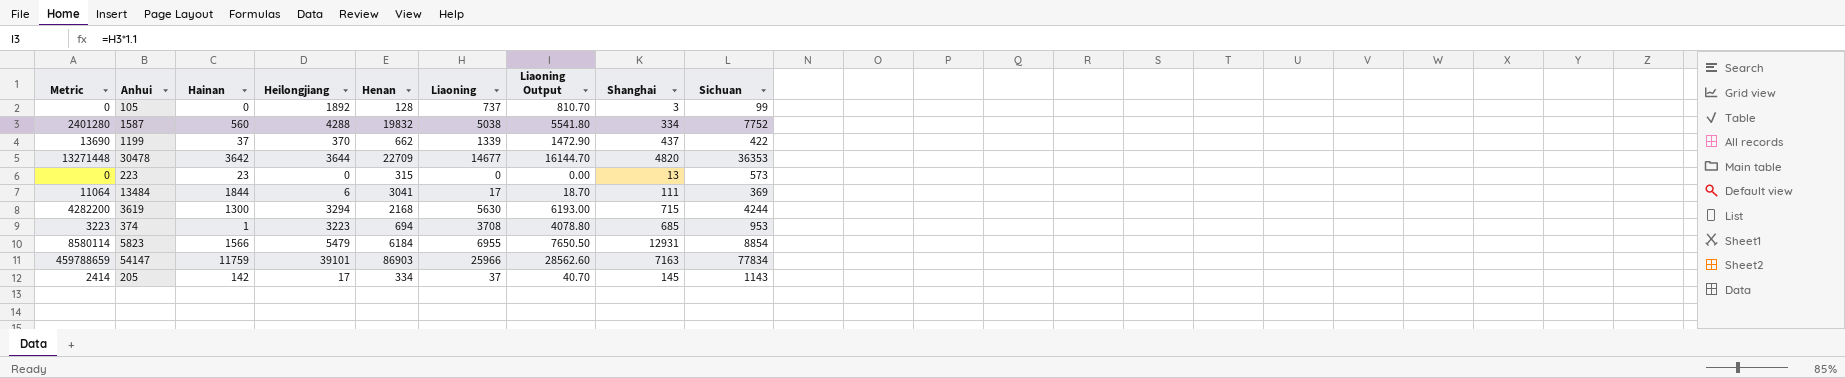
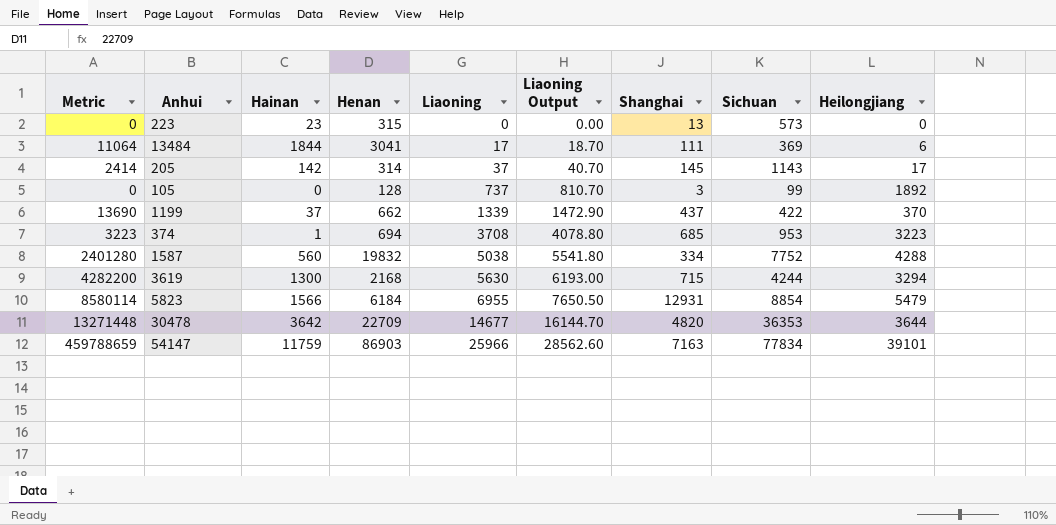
row order: none -> Liaoning ascending
column Heilongjiang | position: 4 -> 9
205 | Henan: 334 -> 314

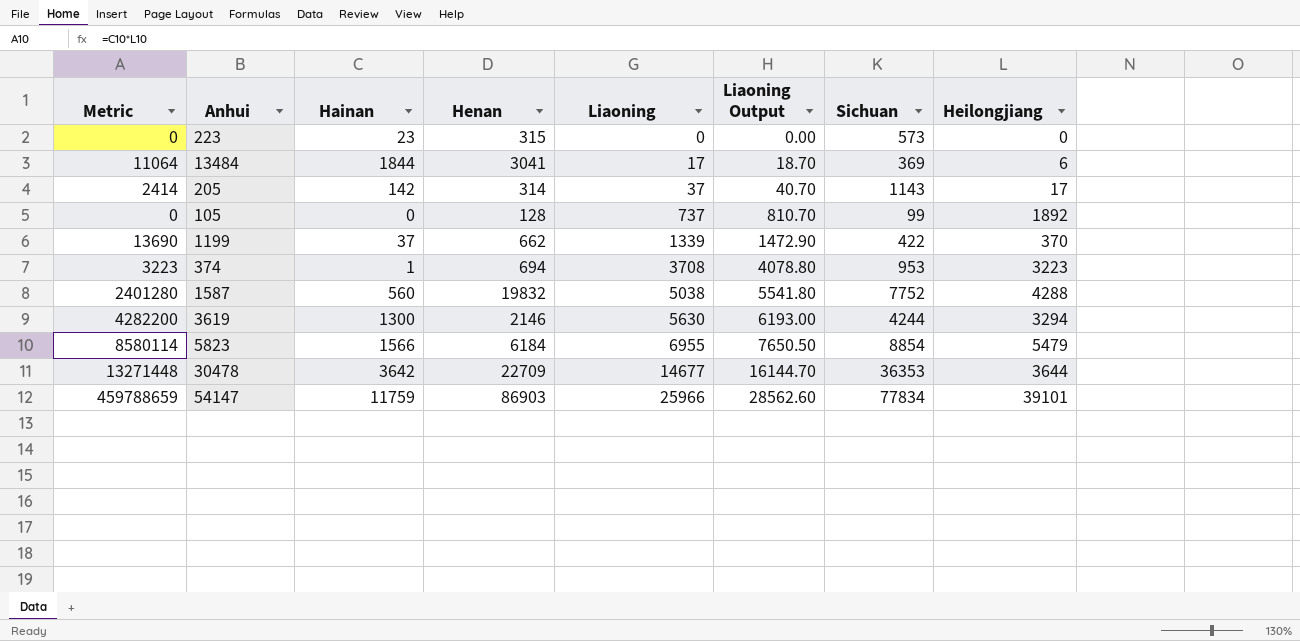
column Shanghai | position: 7 -> none
3619 | Henan: 2168 -> 2146

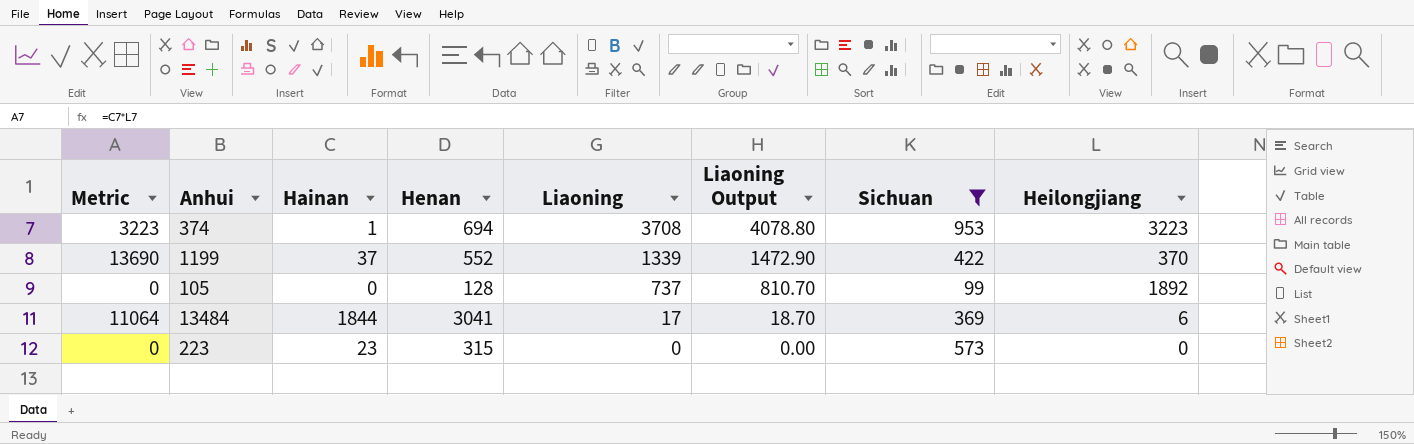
filter: none -> Sichuan <= 953
row order: Liaoning ascending -> Liaoning descending
1199 | Henan: 662 -> 552

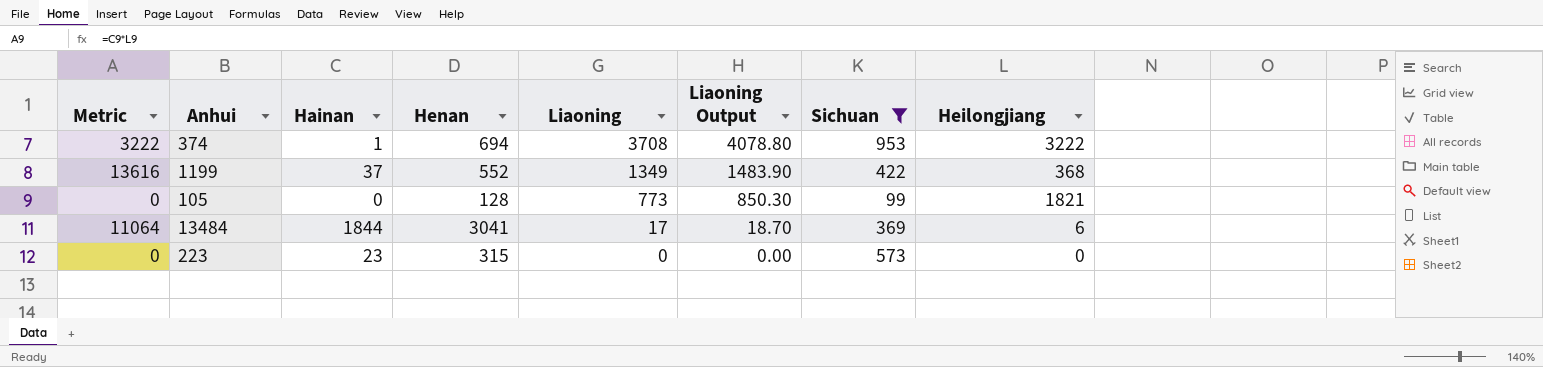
374 | Metric: 3223 -> 3222
374 | Heilongjiang: 3223 -> 3222
1199 | Metric: 13690 -> 13616
1199 | Liaoning: 1339 -> 1349
1199 | Liaoning Output: 1472.90 -> 1483.90
1199 | Heilongjiang: 370 -> 368
105 | Liaoning: 737 -> 773
105 | Liaoning Output: 810.70 -> 850.30
105 | Heilongjiang: 1892 -> 1821

